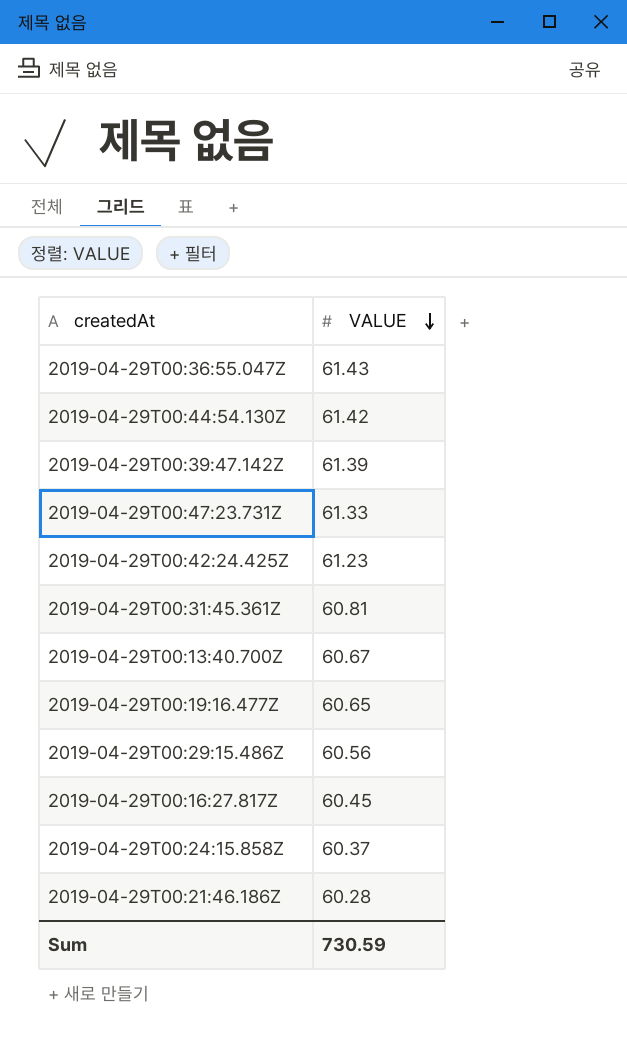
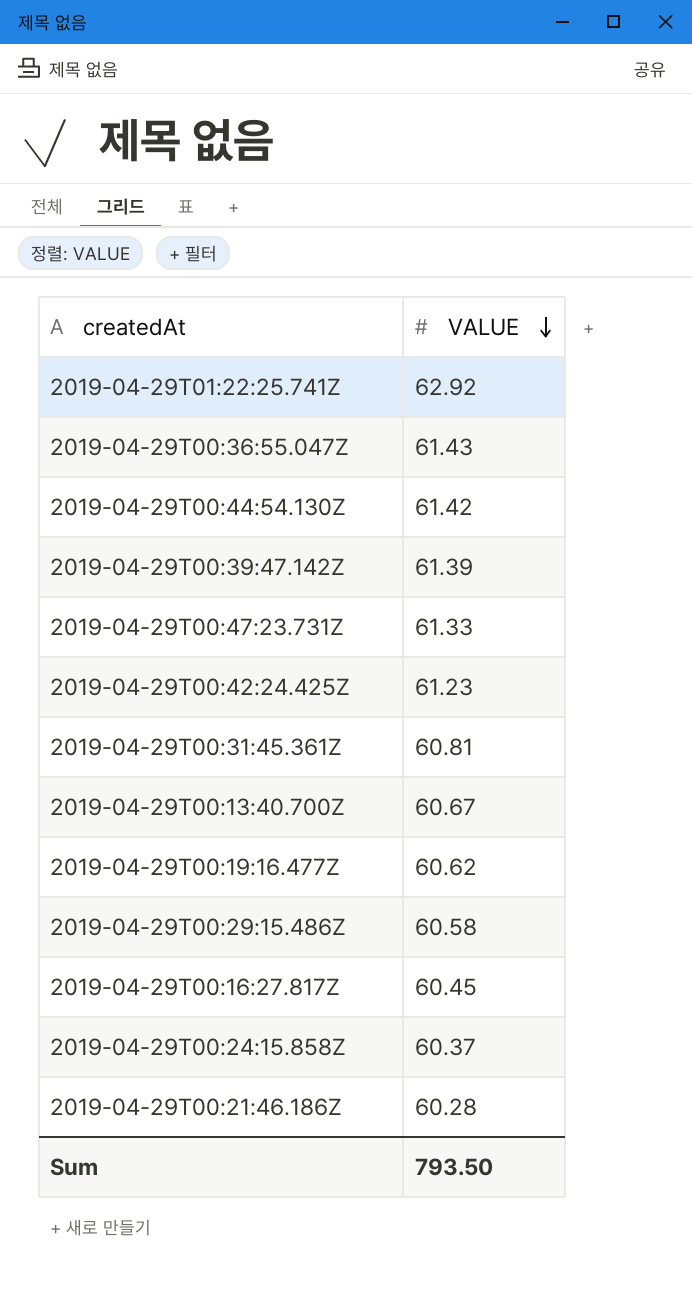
row 2019-04-29T01:22:25.741Z: none -> 62.92
2019-04-29T00:19:16.477Z | VALUE: 60.65 -> 60.62
2019-04-29T00:29:15.486Z | VALUE: 60.56 -> 60.58
Sum | VALUE: 730.59 -> 793.50

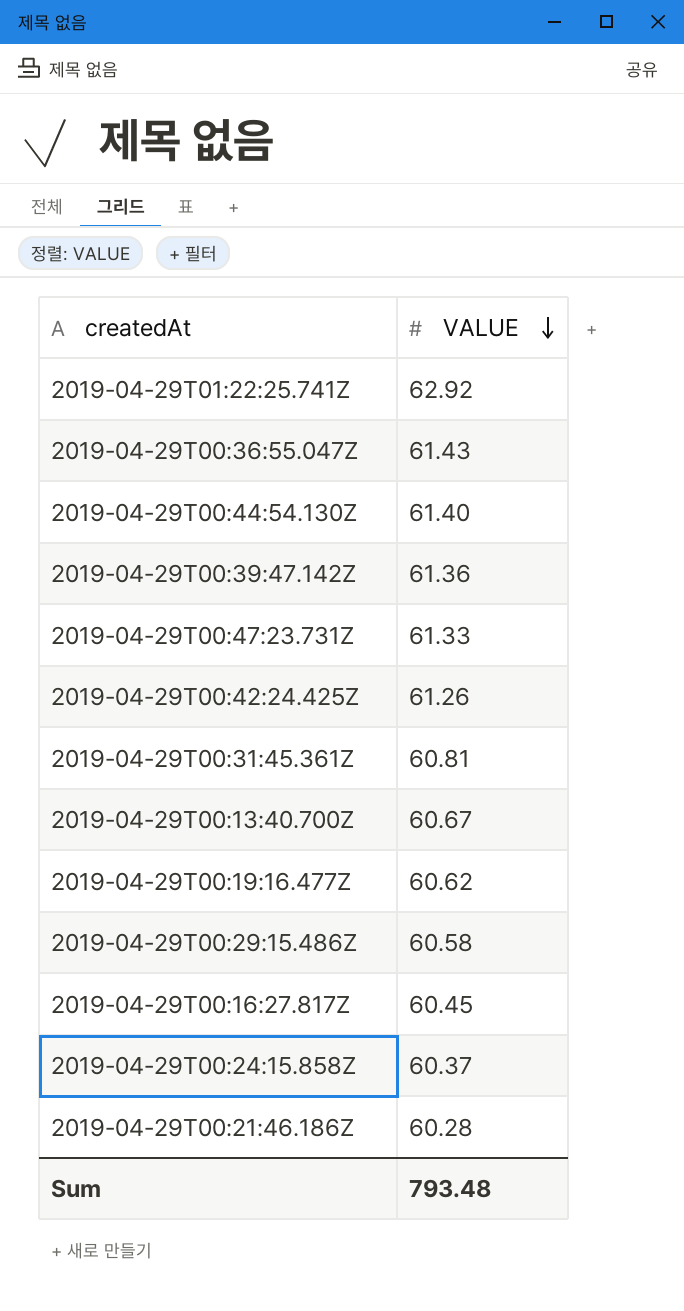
2019-04-29T00:44:54.130Z | VALUE: 61.42 -> 61.40
2019-04-29T00:39:47.142Z | VALUE: 61.39 -> 61.36
2019-04-29T00:42:24.425Z | VALUE: 61.23 -> 61.26
Sum | VALUE: 793.50 -> 793.48

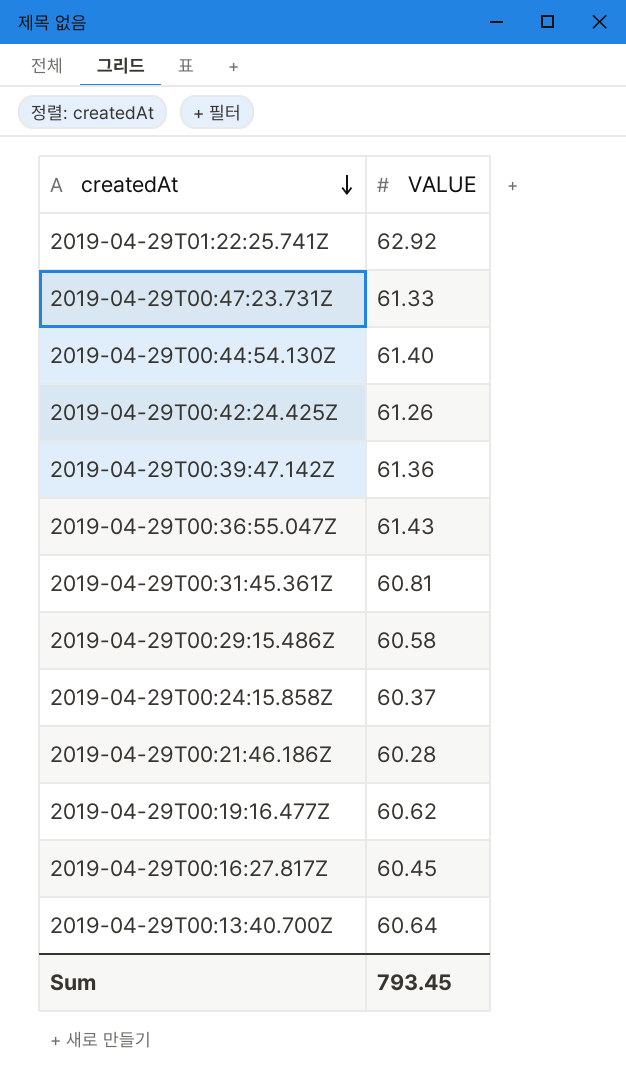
row order: VALUE descending -> createdAt descending
2019-04-29T00:13:40.700Z | VALUE: 60.67 -> 60.64
Sum | VALUE: 793.48 -> 793.45

